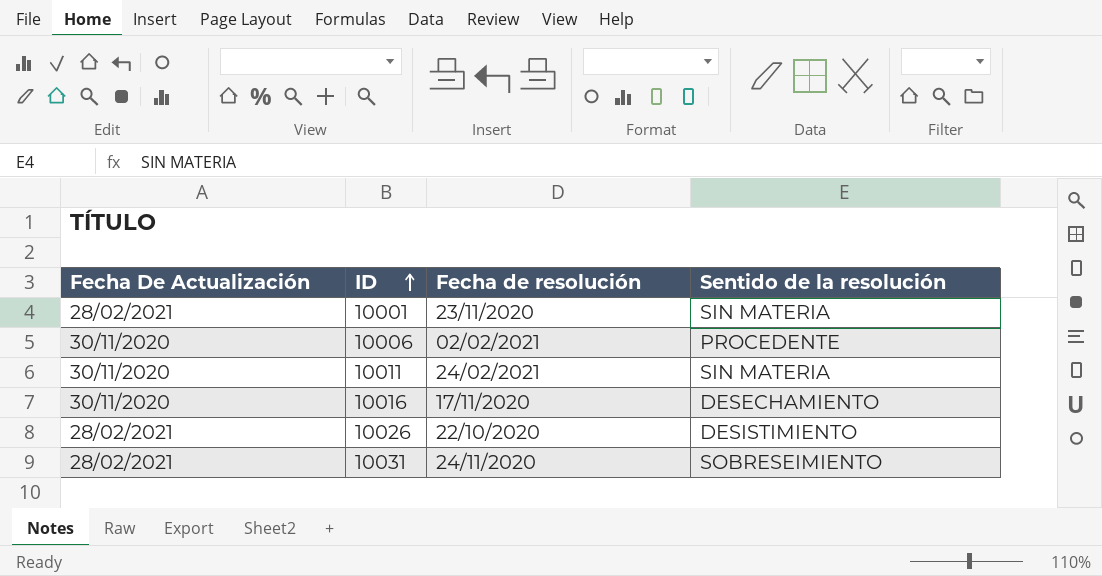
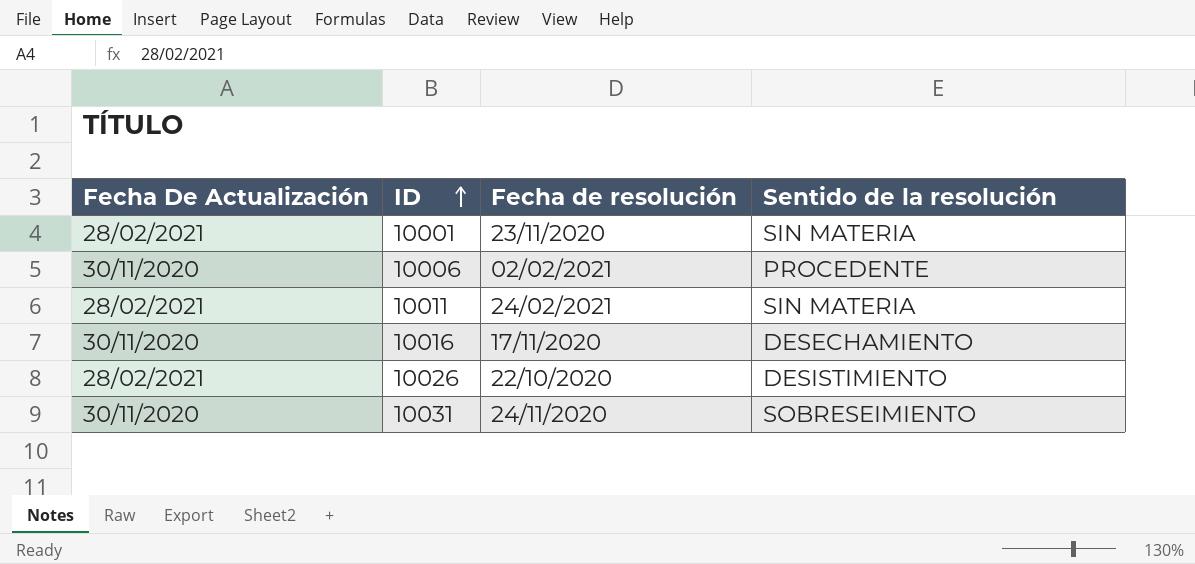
10011 | Fecha De Actualización: 30/11/2020 -> 28/02/2021
10031 | Fecha De Actualización: 28/02/2021 -> 30/11/2020

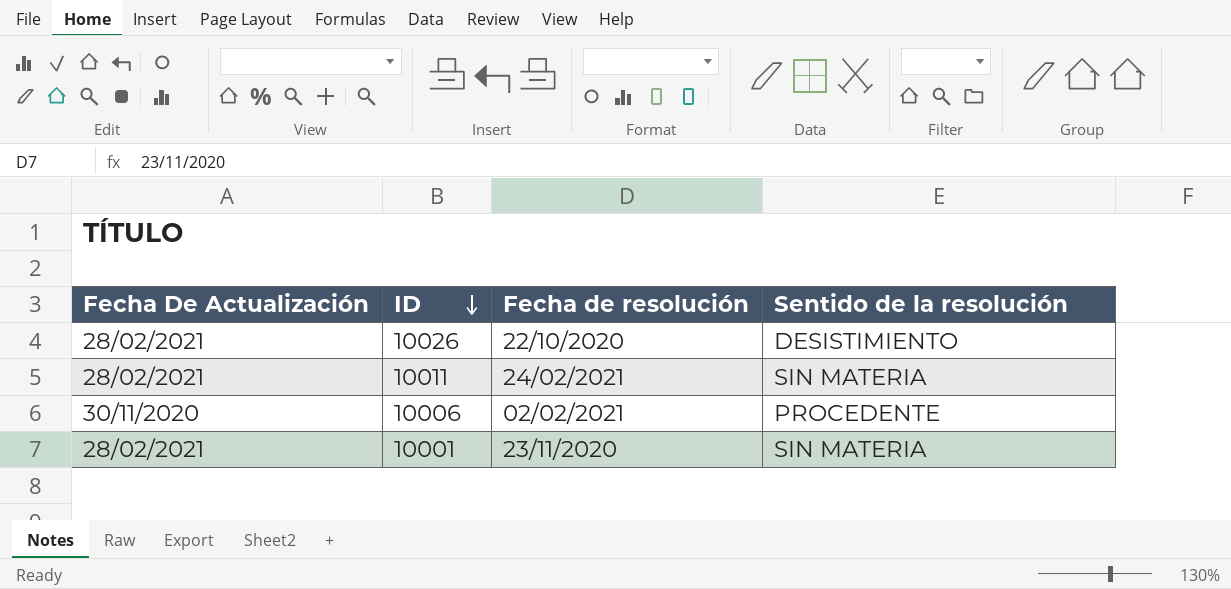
row order: ID ascending -> ID descending
row 10016: 30/11/2020 | 17/11/2020 | DESECHAMIENTO -> none
row 10031: 30/11/2020 | 24/11/2020 | SOBRESEIMIENTO -> none

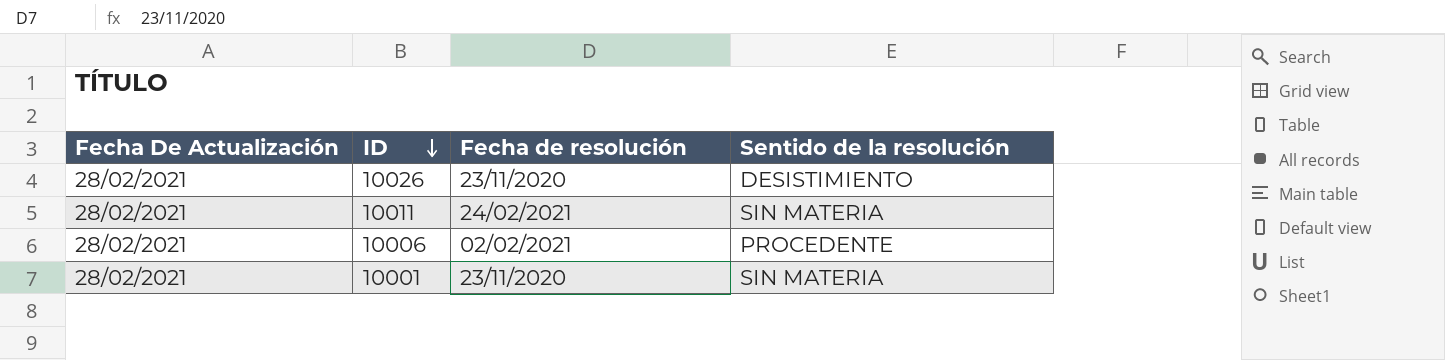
10026 | Fecha de resolución: 22/10/2020 -> 23/11/2020
10006 | Fecha De Actualización: 30/11/2020 -> 28/02/2021

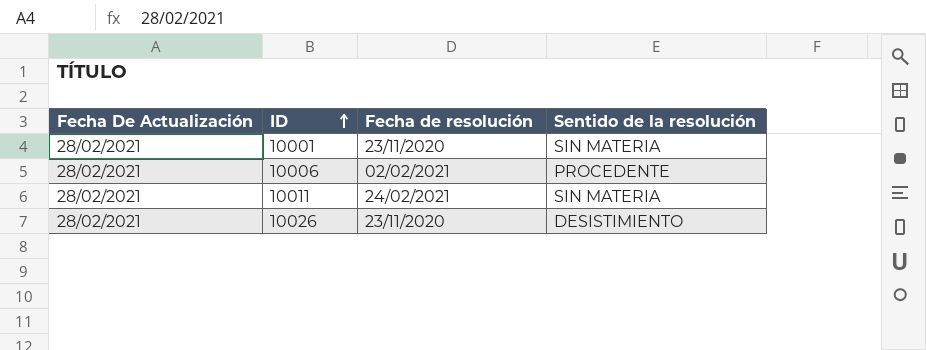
row order: ID descending -> ID ascending

